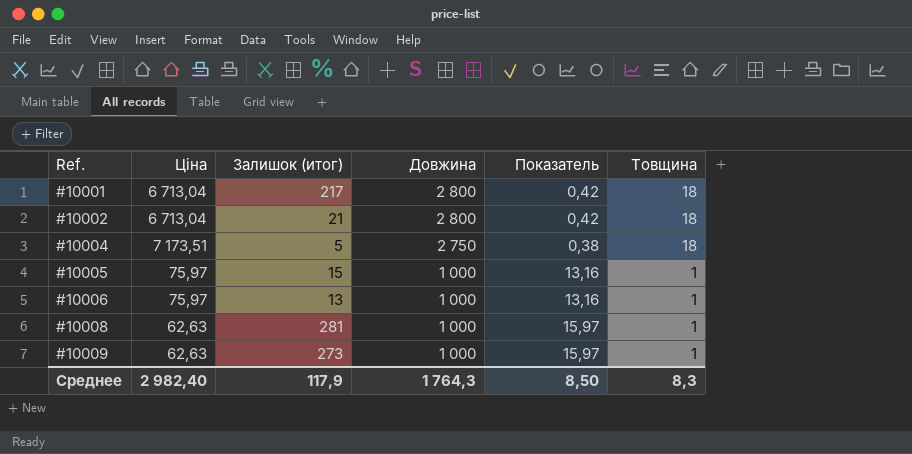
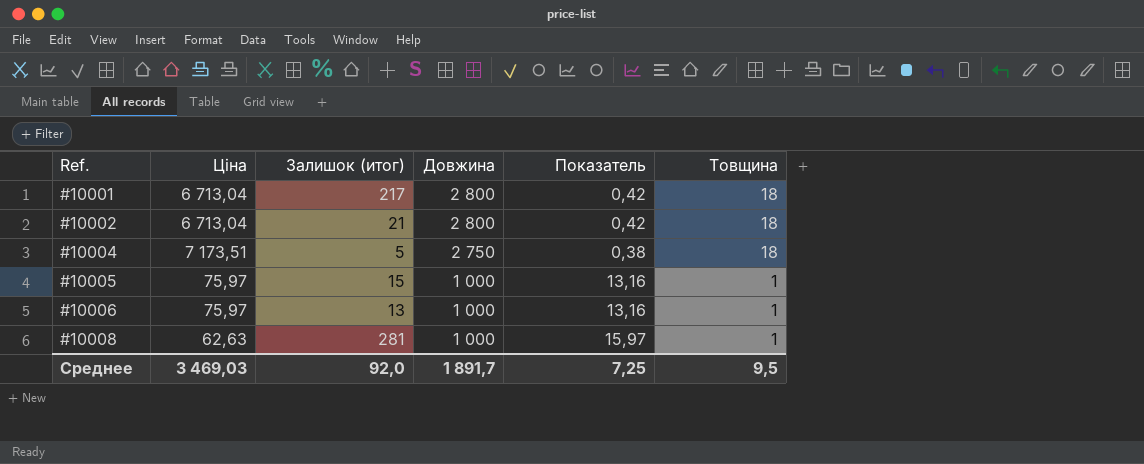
row #10009: 62,63 | 273 | 1 000 | 15,97 | 1 -> none
Среднее | Ціна: 2 982,40 -> 3 469,03
Среднее | Залишок (итог): 117,9 -> 92,0
Среднее | Довжина: 1 764,3 -> 1 891,7
Среднее | Показатель: 8,50 -> 7,25
Среднее | Товщина: 8,3 -> 9,5

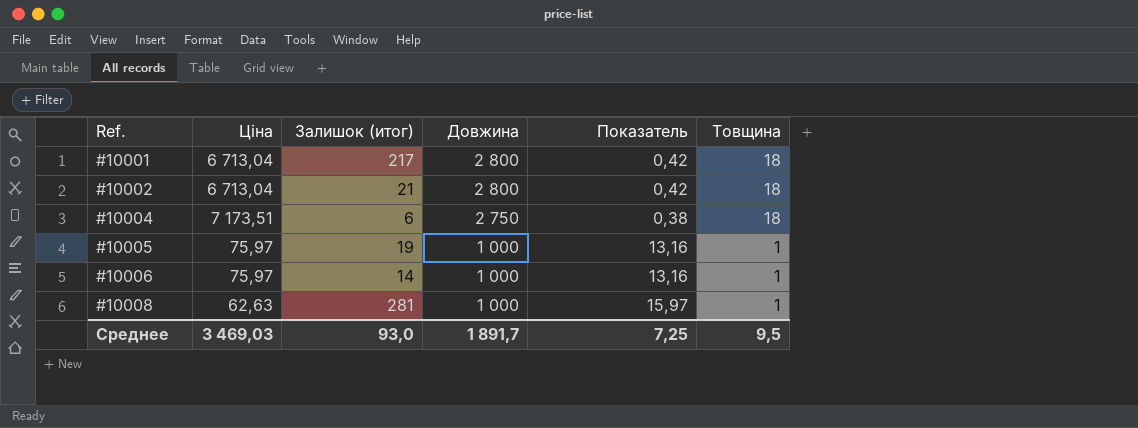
#10004 | Залишок (итог): 5 -> 6
#10005 | Залишок (итог): 15 -> 19
#10006 | Залишок (итог): 13 -> 14
Среднее | Залишок (итог): 92,0 -> 93,0

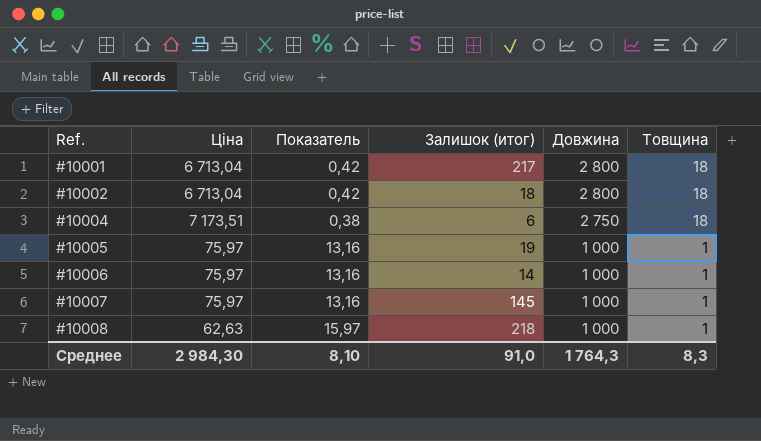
column Показатель | position: 5 -> 3
#10002 | Залишок (итог): 21 -> 18
row #10007: none -> 75,97 | 13,16 | 145 | 1 000 | 1
#10008 | Залишок (итог): 281 -> 218
Среднее | Ціна: 3 469,03 -> 2 984,30
Среднее | Показатель: 7,25 -> 8,10
Среднее | Залишок (итог): 93,0 -> 91,0
Среднее | Довжина: 1 891,7 -> 1 764,3
Среднее | Товщина: 9,5 -> 8,3

